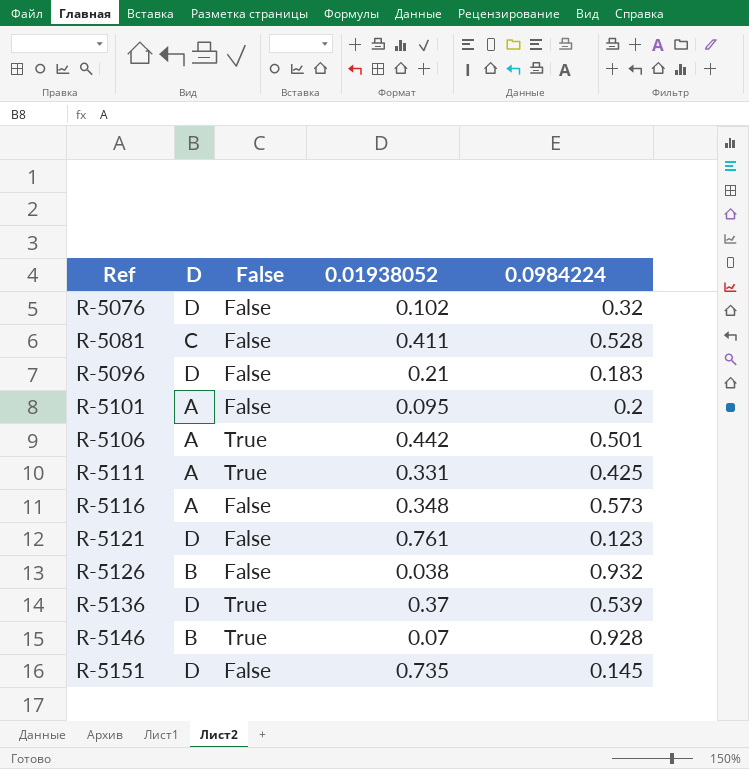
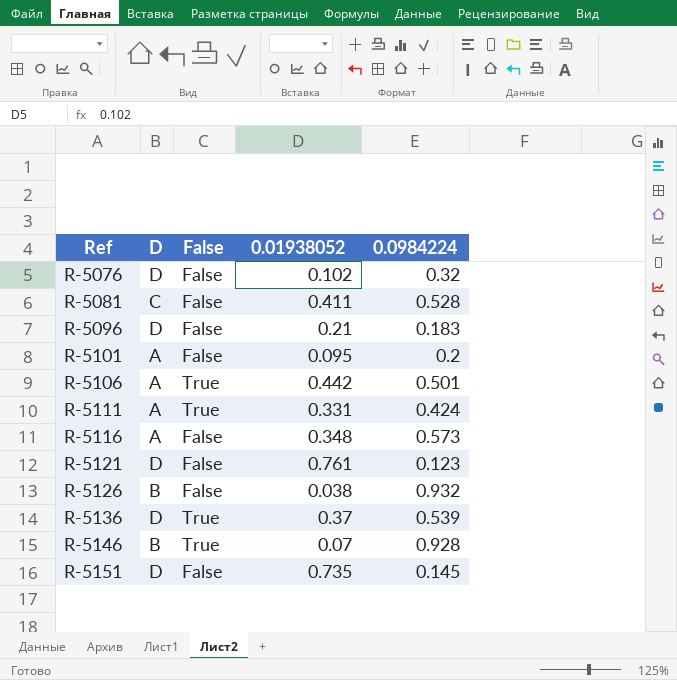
R-5111 | 0.0984224: 0.425 -> 0.424

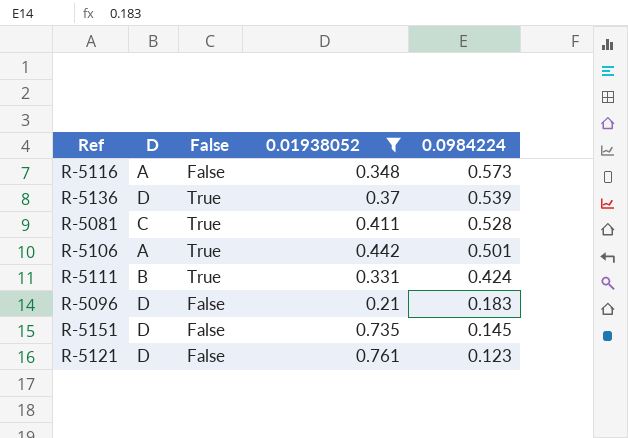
filter: none -> 0.01938052 >= 0.21
row order: Ref ascending -> 0.0984224 descending
R-5081 | False: False -> True
R-5111 | D: A -> B

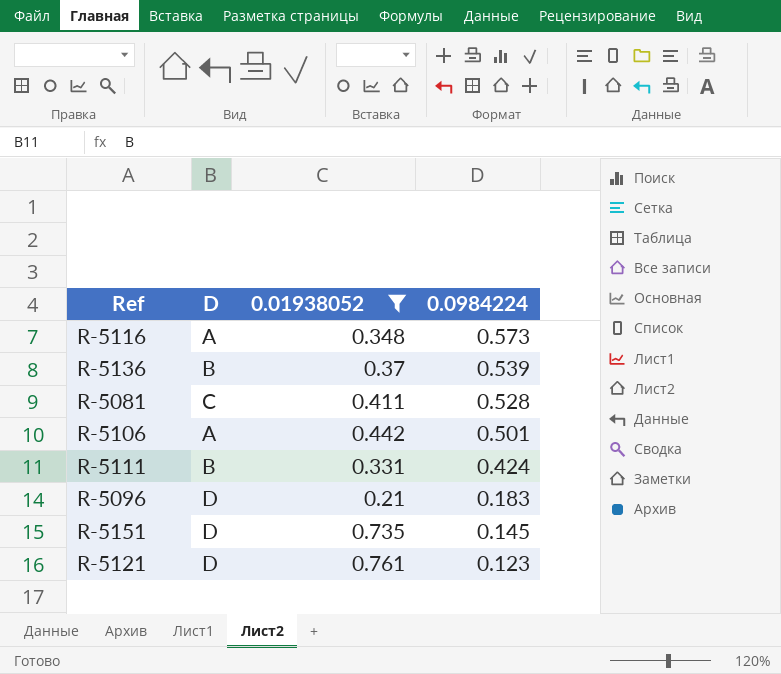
column False | position: 3 -> none
R-5136 | D: D -> B

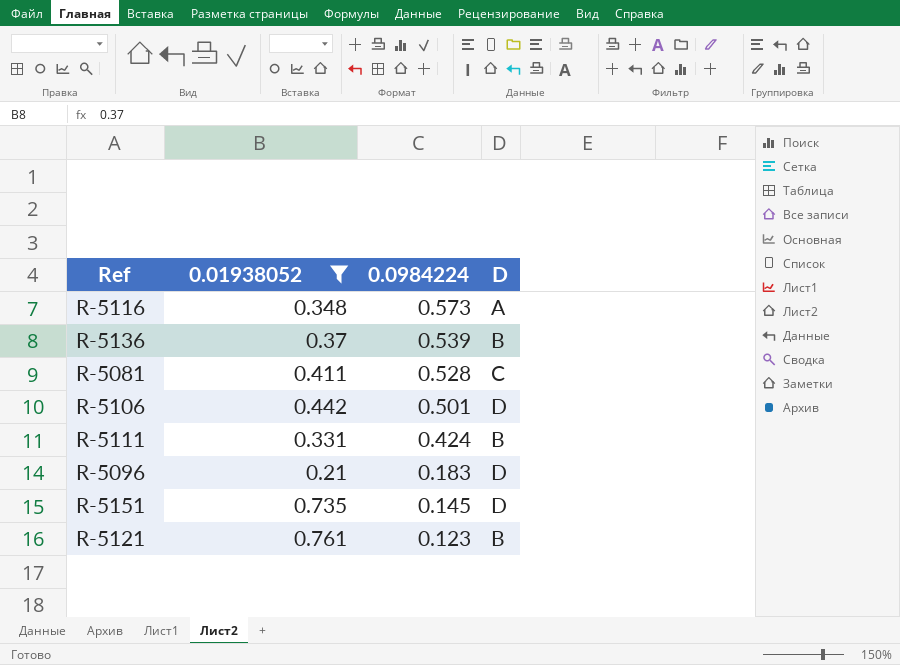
column D | position: 2 -> 4
R-5106 | D: A -> D
R-5121 | D: D -> B

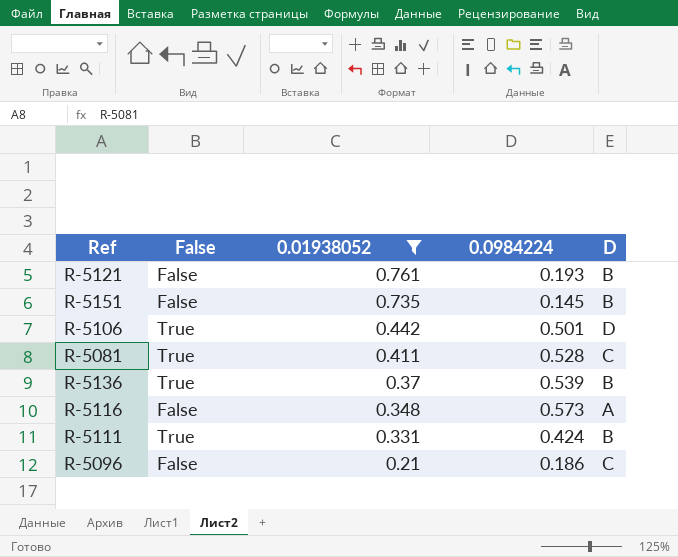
row order: 0.0984224 descending -> 0.01938052 descending
column False | position: none -> 2
R-5121 | 0.0984224: 0.123 -> 0.193
R-5151 | D: D -> B
R-5096 | 0.0984224: 0.183 -> 0.186
R-5096 | D: D -> C

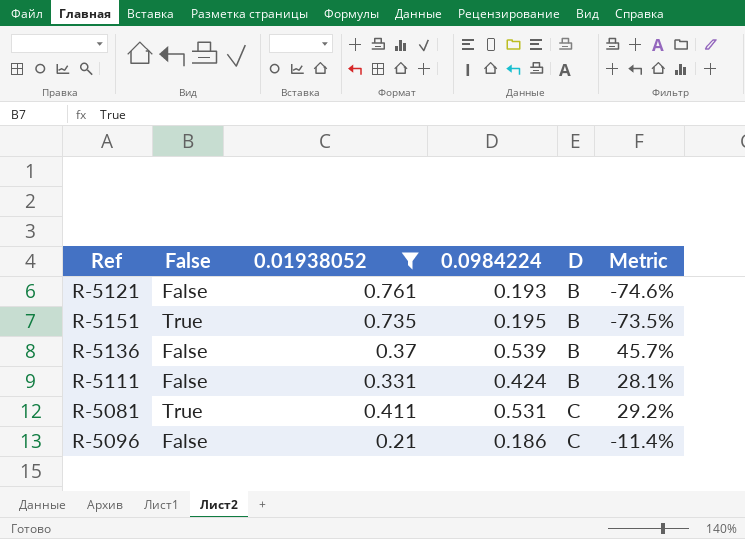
row order: 0.01938052 descending -> D ascending
column Metric | formula: none -> ([0.0984224] - [0.01938052]) / [0.01938052]
row R-5106: True | 0.442 | 0.501 | D -> none
row R-5116: False | 0.348 | 0.573 | A -> none
R-5151 | False: False -> True
R-5151 | 0.0984224: 0.145 -> 0.195
R-5136 | False: True -> False
R-5111 | False: True -> False
R-5081 | 0.0984224: 0.528 -> 0.531

